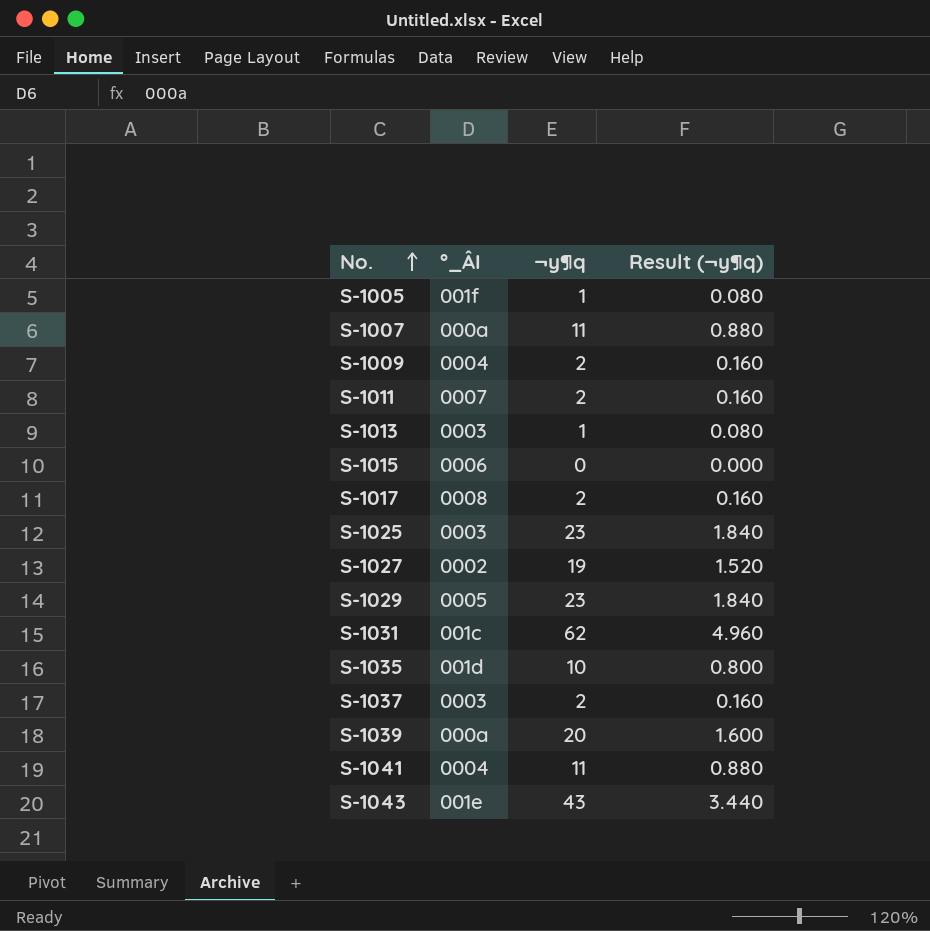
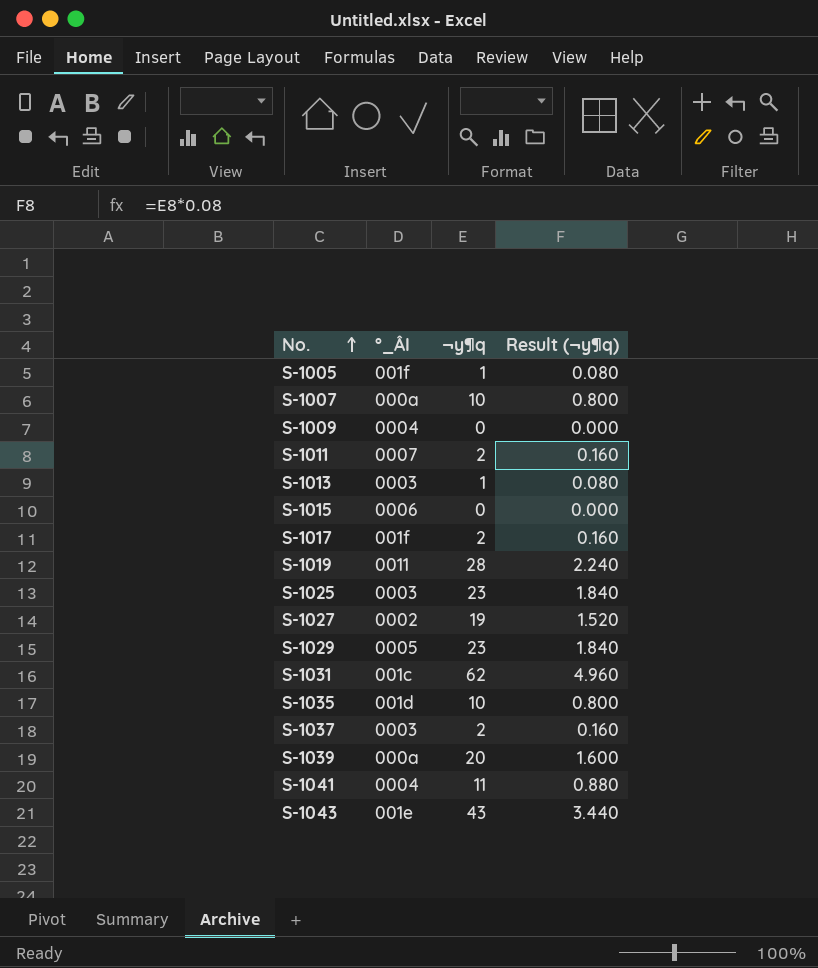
S-1007 | ¬y¶q: 11 -> 10
S-1007 | Result (¬y¶q): 0.880 -> 0.800
S-1009 | ¬y¶q: 2 -> 0
S-1009 | Result (¬y¶q): 0.160 -> 0.000
S-1017 | °_ÂI: 0008 -> 001f
row S-1019: none -> 0011 | 28 | 2.240

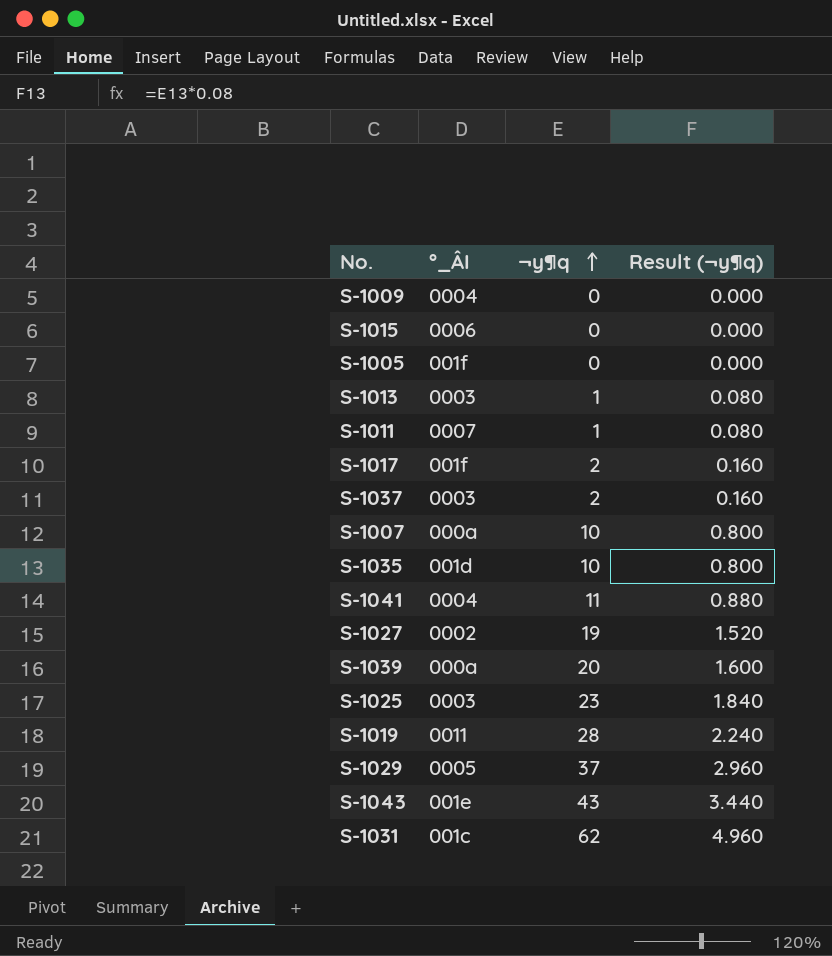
row order: No. ascending -> ¬y¶q ascending
S-1005 | ¬y¶q: 1 -> 0
S-1005 | Result (¬y¶q): 0.080 -> 0.000
S-1011 | ¬y¶q: 2 -> 1
S-1011 | Result (¬y¶q): 0.160 -> 0.080
S-1029 | ¬y¶q: 23 -> 37
S-1029 | Result (¬y¶q): 1.840 -> 2.960

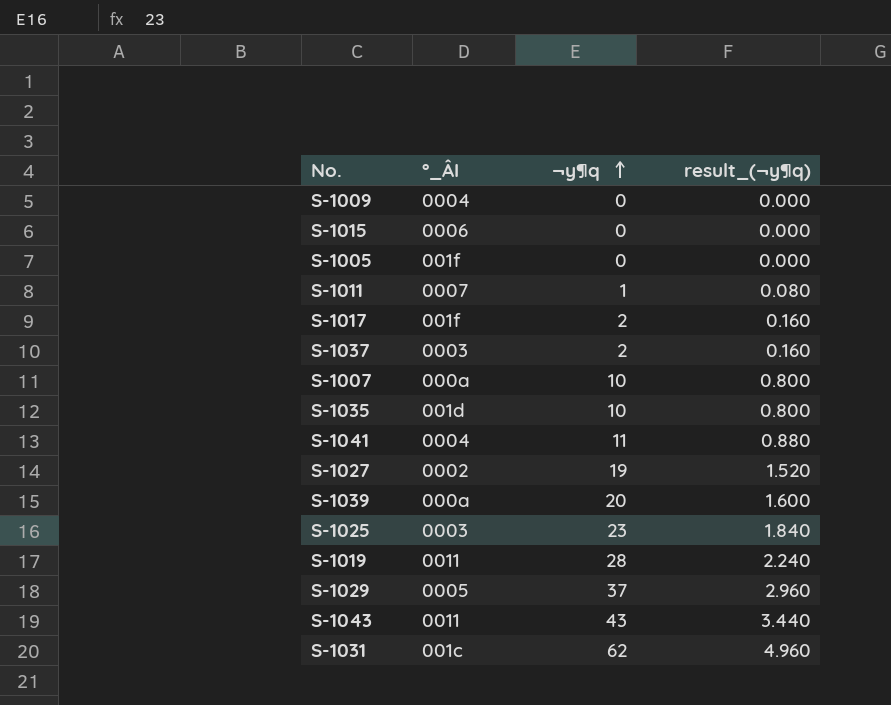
column name: Result (¬y¶q) -> result_(¬y¶q)
row S-1013: 0003 | 1 | 0.080 -> none
S-1043 | °_ÂI: 001e -> 0011

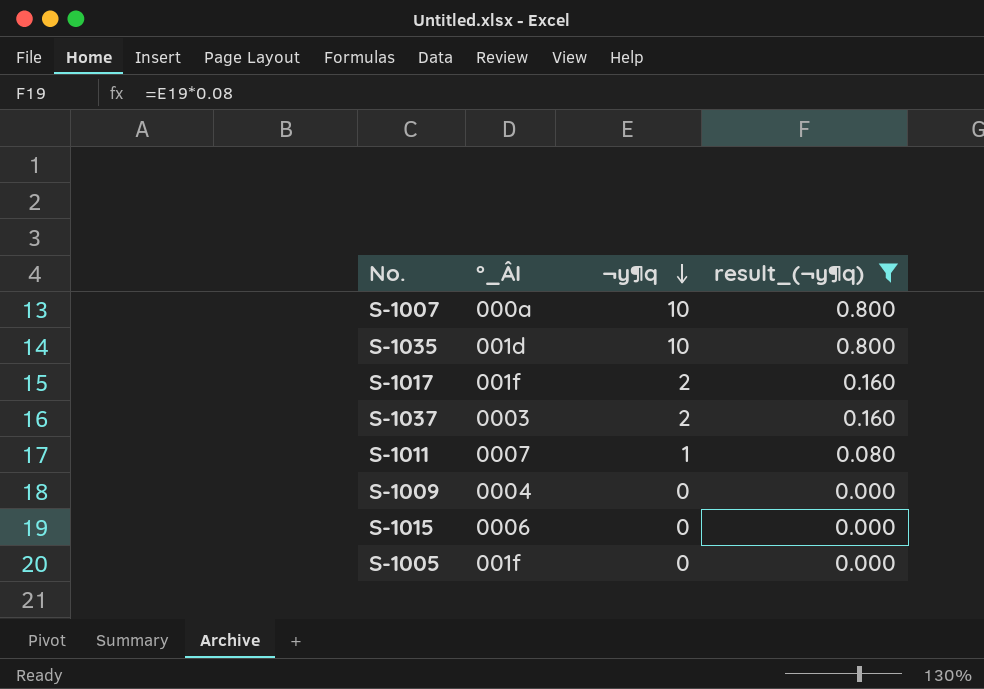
filter: none -> result_(¬y¶q) <= 0.800
row order: ¬y¶q ascending -> ¬y¶q descending

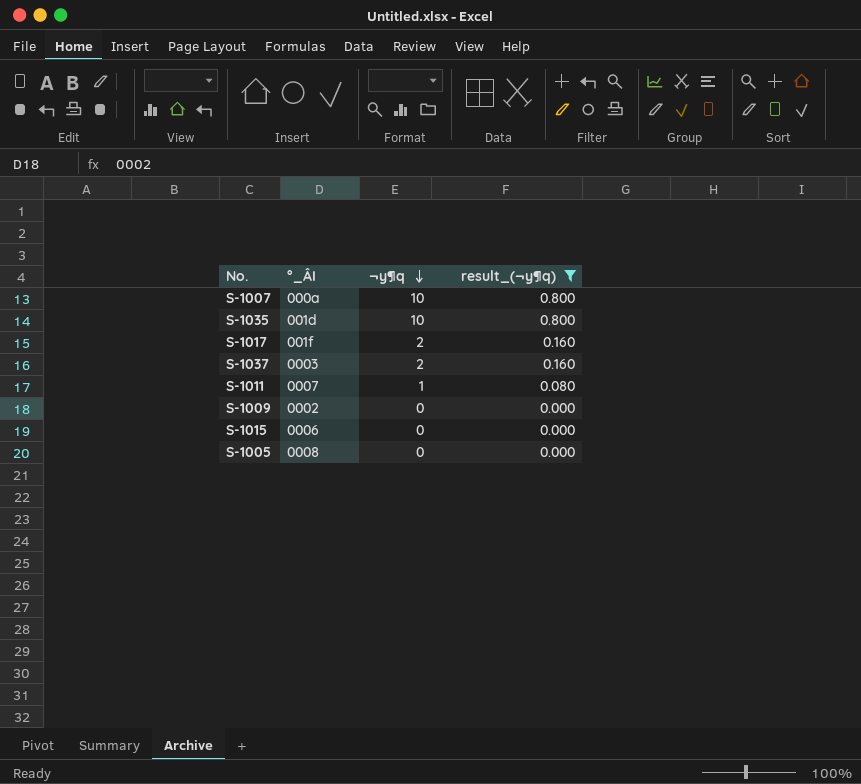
S-1009 | °_ÂI: 0004 -> 0002
S-1005 | °_ÂI: 001f -> 0008

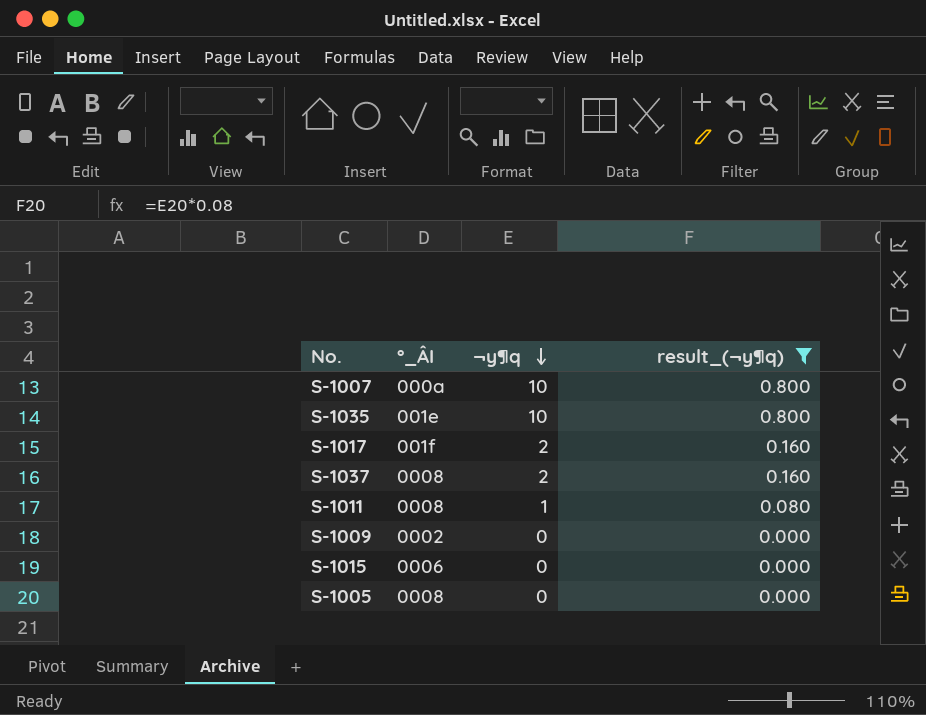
S-1035 | °_ÂI: 001d -> 001e
S-1037 | °_ÂI: 0003 -> 0008
S-1011 | °_ÂI: 0007 -> 0008

